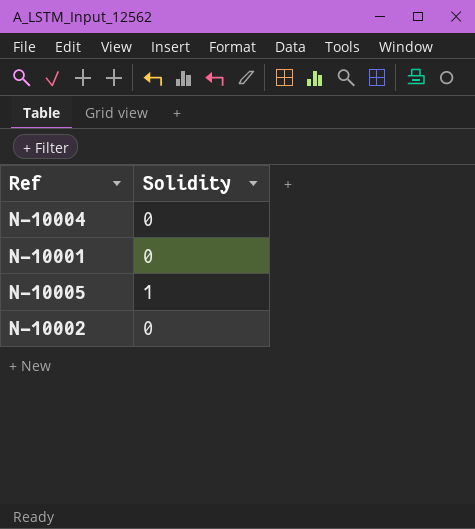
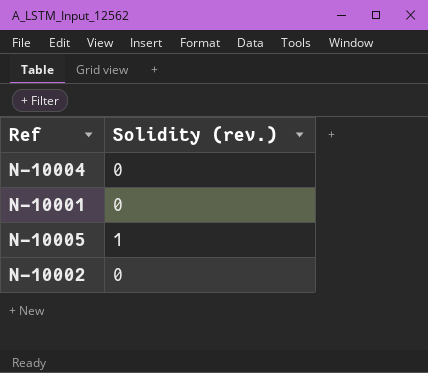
column name: Solidity -> Solidity (rev.)

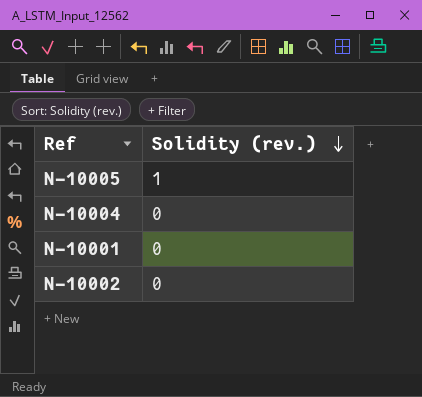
row order: none -> Solidity (rev.) descending

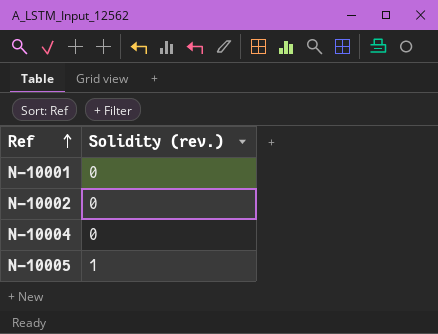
row order: Solidity (rev.) descending -> Ref ascending

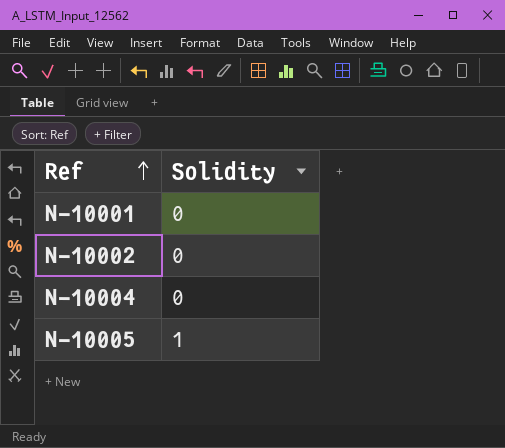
column name: Solidity (rev.) -> Solidity

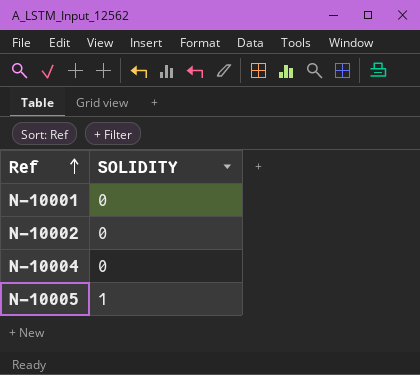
column name: Solidity -> SOLIDITY

